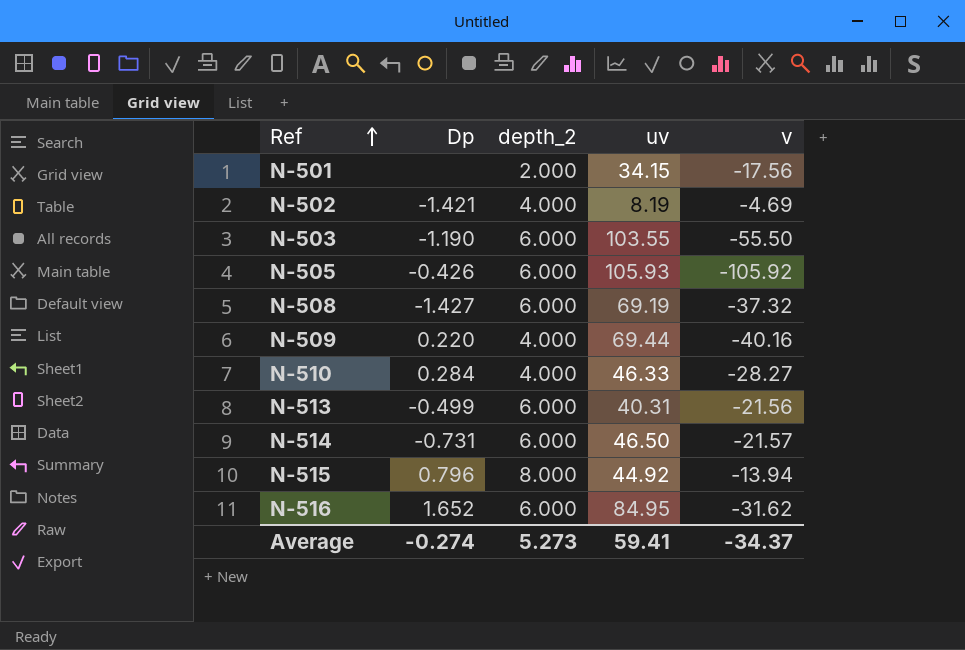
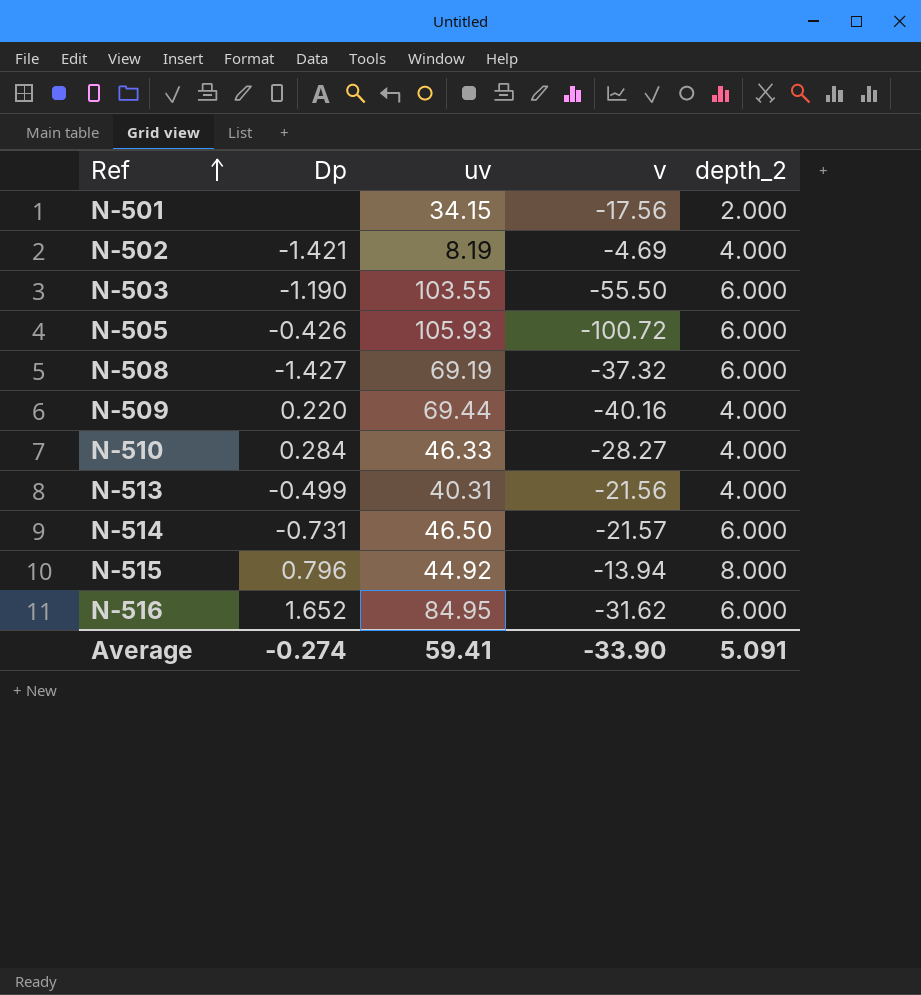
column depth_2 | position: 3 -> 5
N-505 | v: -105.92 -> -100.72
N-513 | depth_2: 6.000 -> 4.000
Average | v: -34.37 -> -33.90
Average | depth_2: 5.273 -> 5.091

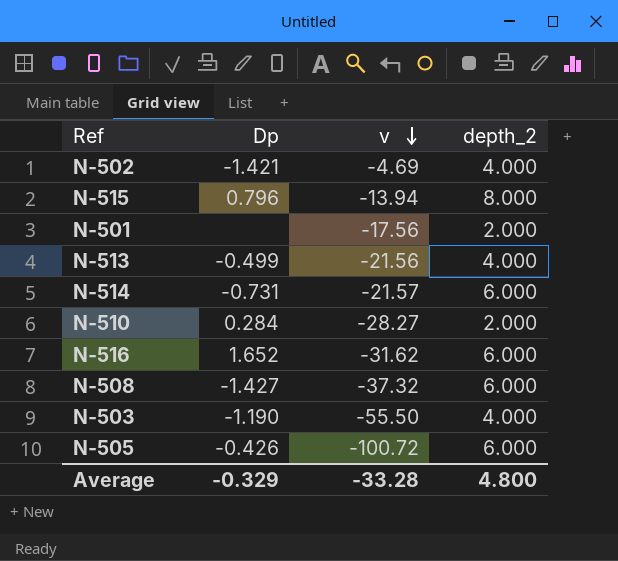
row order: Ref ascending -> v descending
column uv | position: 3 -> none
row N-509: 0.220 | 69.44 | -40.16 | 4.000 -> none
N-510 | depth_2: 4.000 -> 2.000
N-503 | depth_2: 6.000 -> 4.000
Average | Dp: -0.274 -> -0.329
Average | v: -33.90 -> -33.28
Average | depth_2: 5.091 -> 4.800

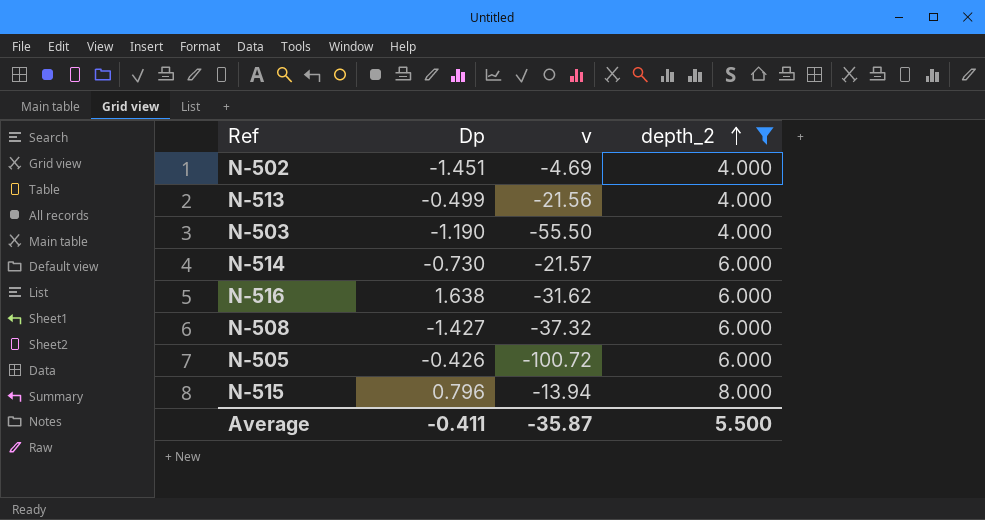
filter: none -> depth_2 != 2.000
row order: v descending -> depth_2 ascending
N-502 | Dp: -1.421 -> -1.451
N-514 | Dp: -0.731 -> -0.730
N-516 | Dp: 1.652 -> 1.638
Average | Dp: -0.329 -> -0.411
Average | v: -33.28 -> -35.87
Average | depth_2: 4.800 -> 5.500

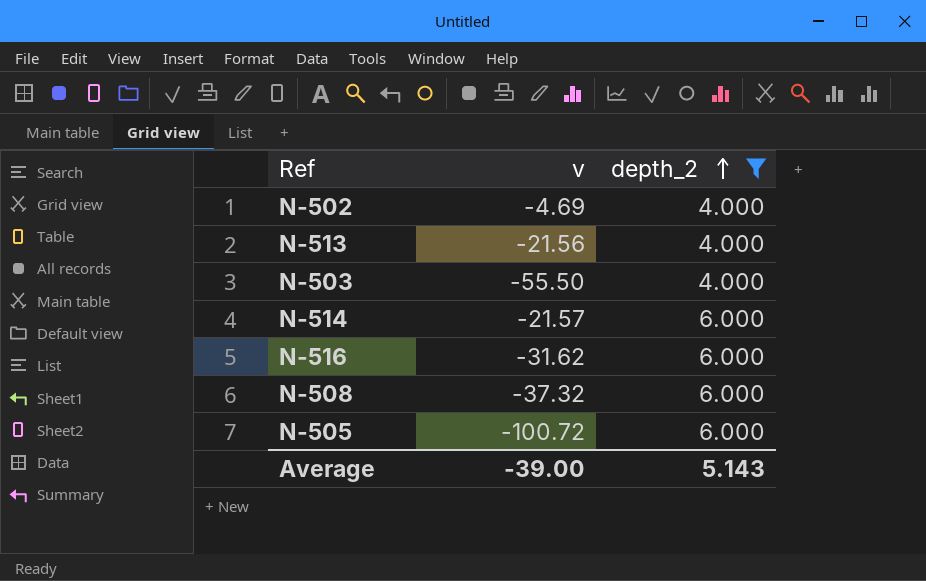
column Dp | position: 2 -> none
row N-515: 0.796 | -13.94 | 8.000 -> none
Average | v: -35.87 -> -39.00
Average | depth_2: 5.500 -> 5.143

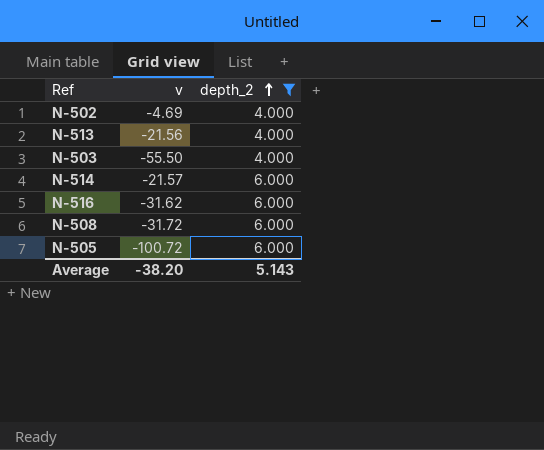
N-508 | v: -37.32 -> -31.72
Average | v: -39.00 -> -38.20

